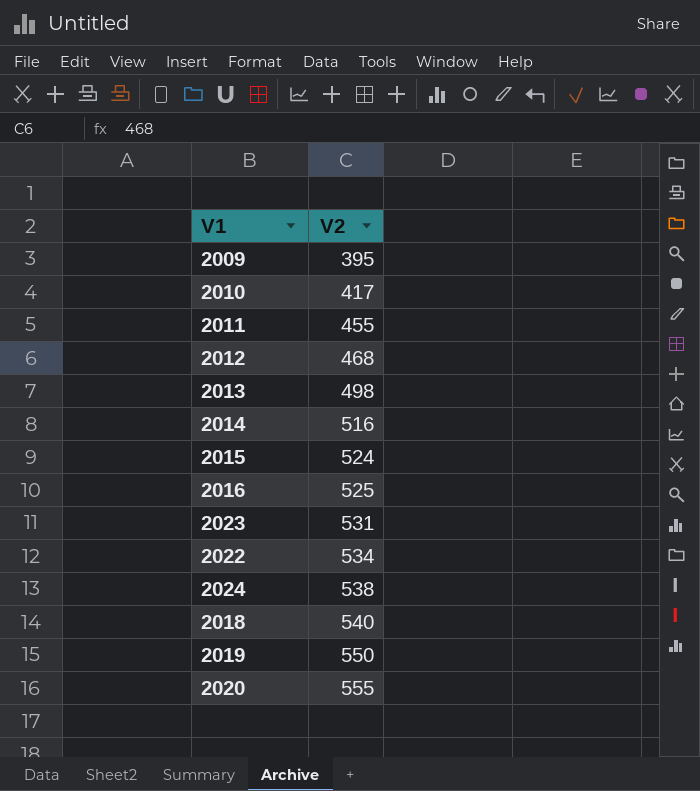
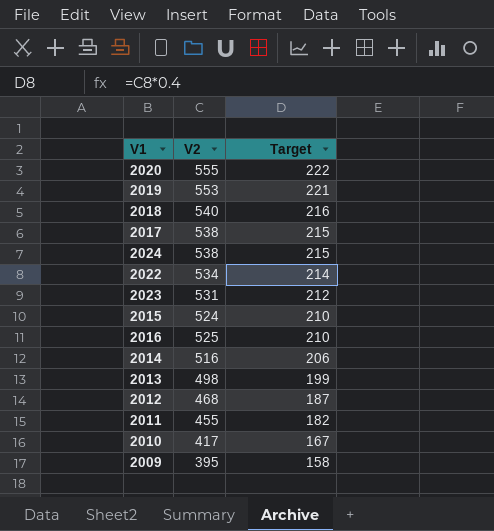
row order: V2 ascending -> Target descending
column Target | formula: none -> [V2] * 0.4
2019 | V2: 550 -> 553
row 2017: none -> 538 | 215

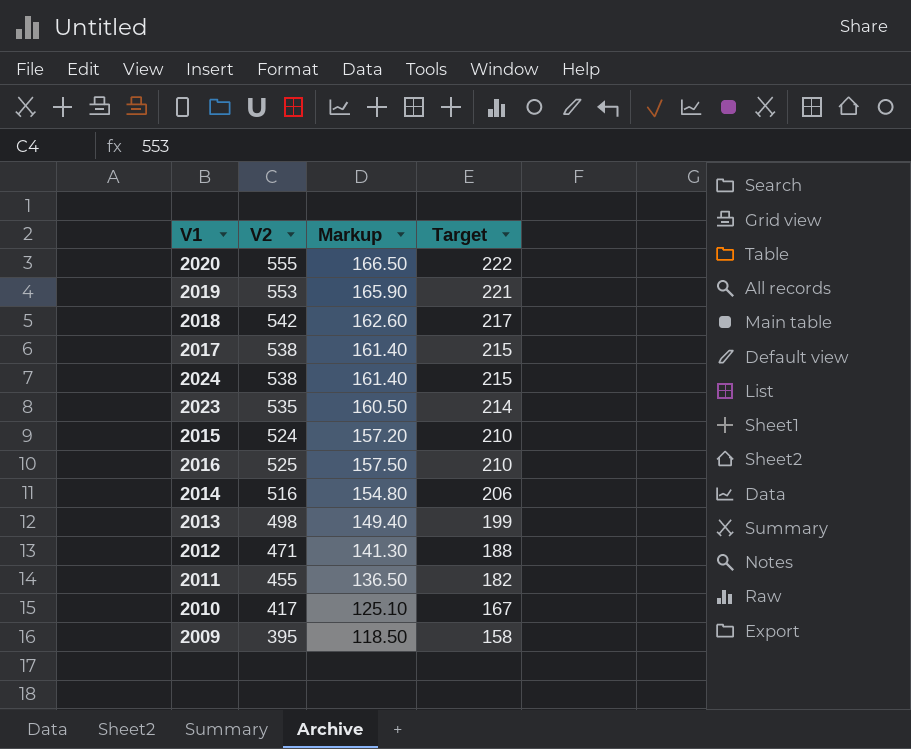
column Markup | formula: none -> [V2] * 0.3
row 2022: 534 | 214 -> none
2018 | V2: 540 -> 542
2018 | Target: 216 -> 217
2023 | V2: 531 -> 535
2023 | Target: 212 -> 214
2012 | V2: 468 -> 471
2012 | Target: 187 -> 188

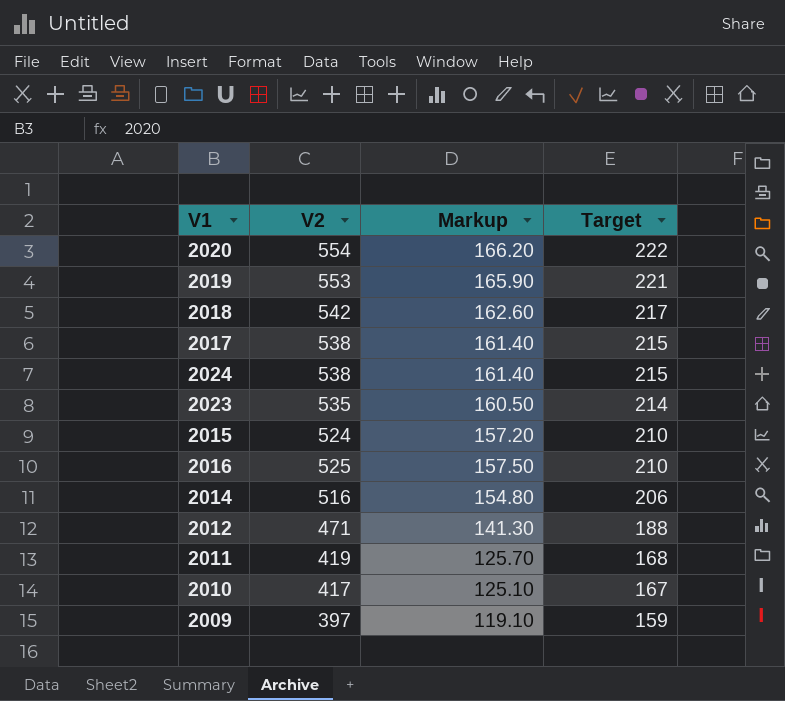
row 2013: 498 | 149.40 | 199 -> none
2020 | V2: 555 -> 554
2020 | Markup: 166.50 -> 166.20
2011 | V2: 455 -> 419
2011 | Markup: 136.50 -> 125.70
2011 | Target: 182 -> 168
2009 | V2: 395 -> 397
2009 | Markup: 118.50 -> 119.10
2009 | Target: 158 -> 159

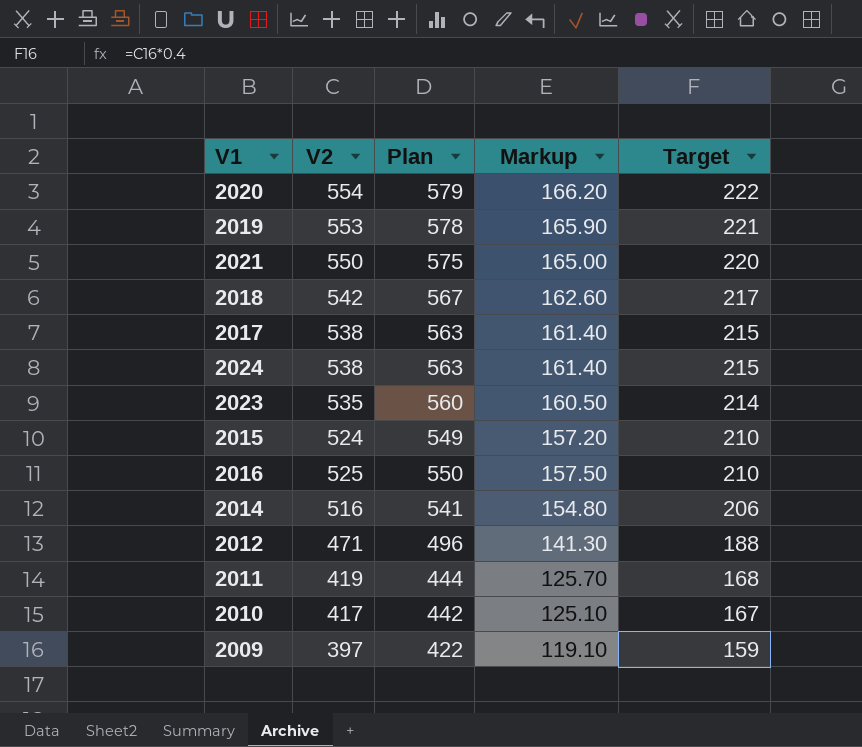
column Plan | formula: none -> [V2] + 25
row 2021: none -> 550 | 575 | 165.00 | 220

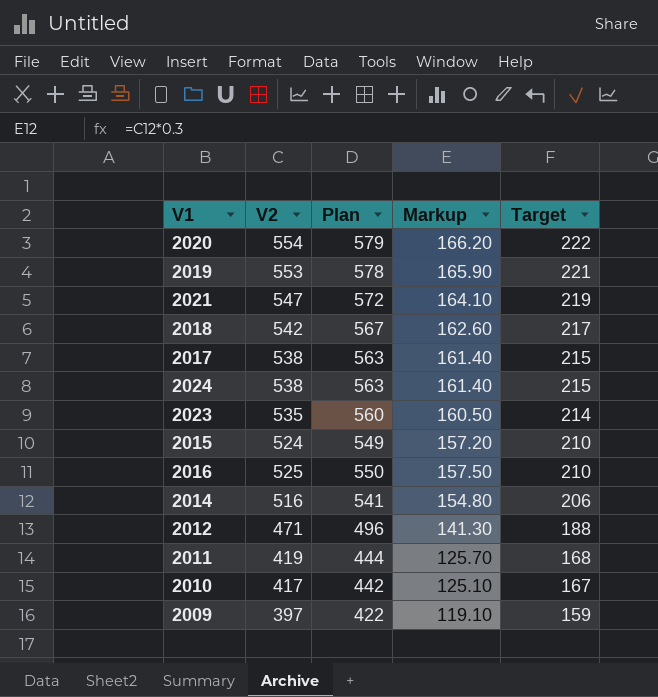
2021 | V2: 550 -> 547
2021 | Plan: 575 -> 572
2021 | Markup: 165.00 -> 164.10
2021 | Target: 220 -> 219

